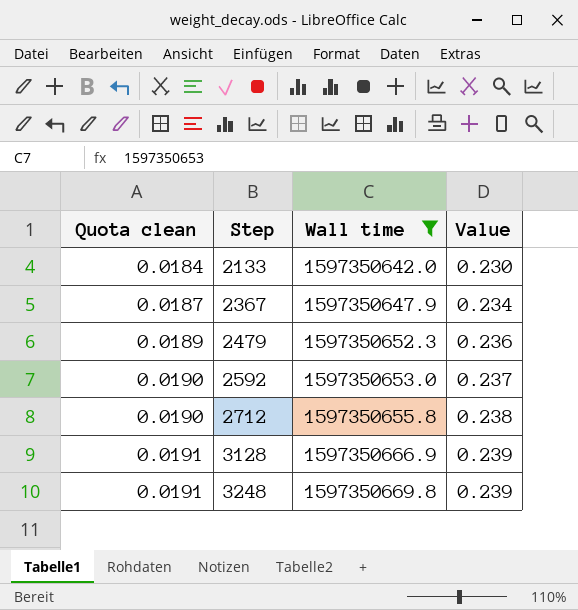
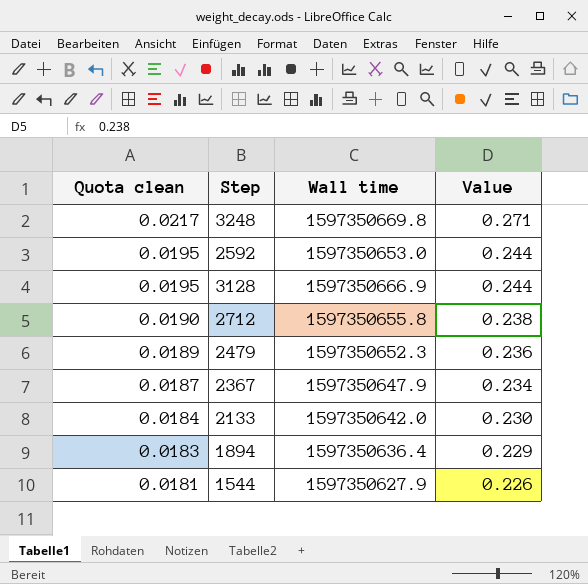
filter: Wall time >= 1597350642.0 -> none
row order: Quota clean ascending -> Quota clean descending
3248 | Quota clean: 0.0191 -> 0.0217
3248 | Value: 0.239 -> 0.271
2592 | Quota clean: 0.0190 -> 0.0195
2592 | Value: 0.237 -> 0.244
3128 | Quota clean: 0.0191 -> 0.0195
3128 | Value: 0.239 -> 0.244

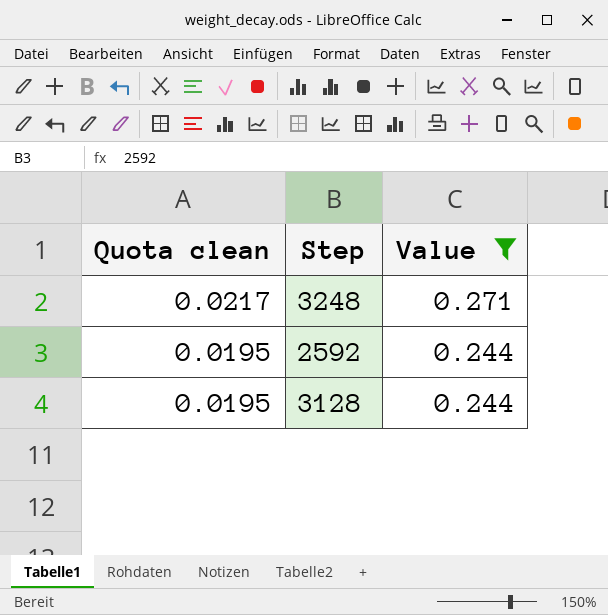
filter: none -> Value >= 0.244
column Wall time | position: 3 -> none

